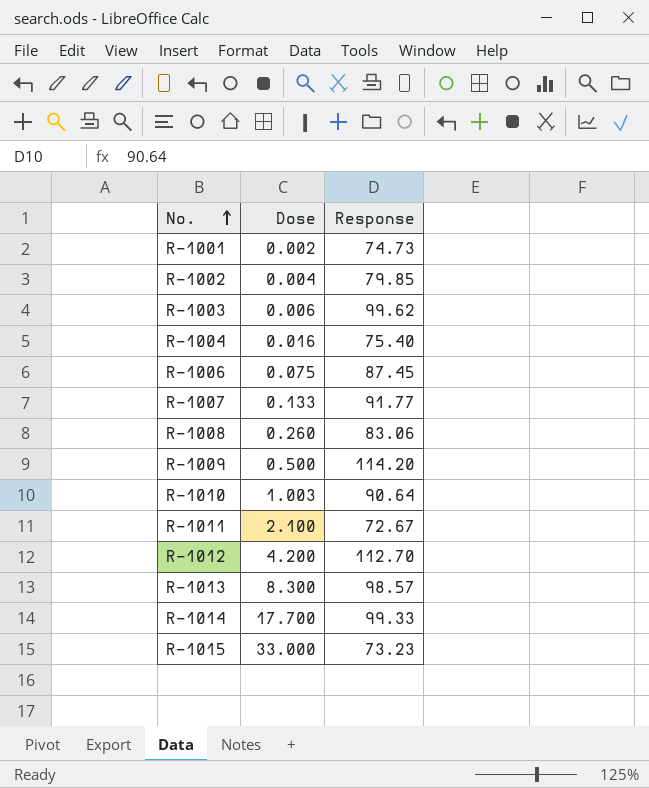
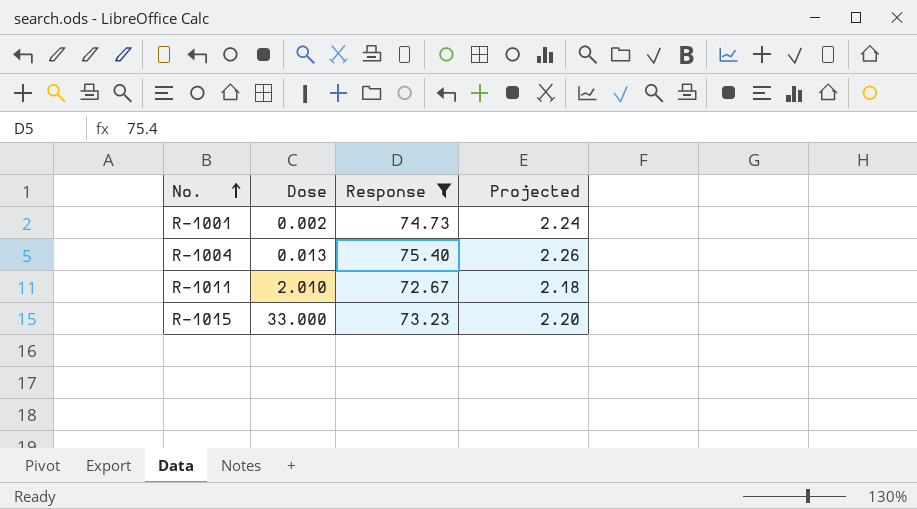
filter: none -> Response <= 75.40
column Projected | formula: none -> [Response] * 0.03
R-1004 | Dose: 0.016 -> 0.013
R-1011 | Dose: 2.100 -> 2.010

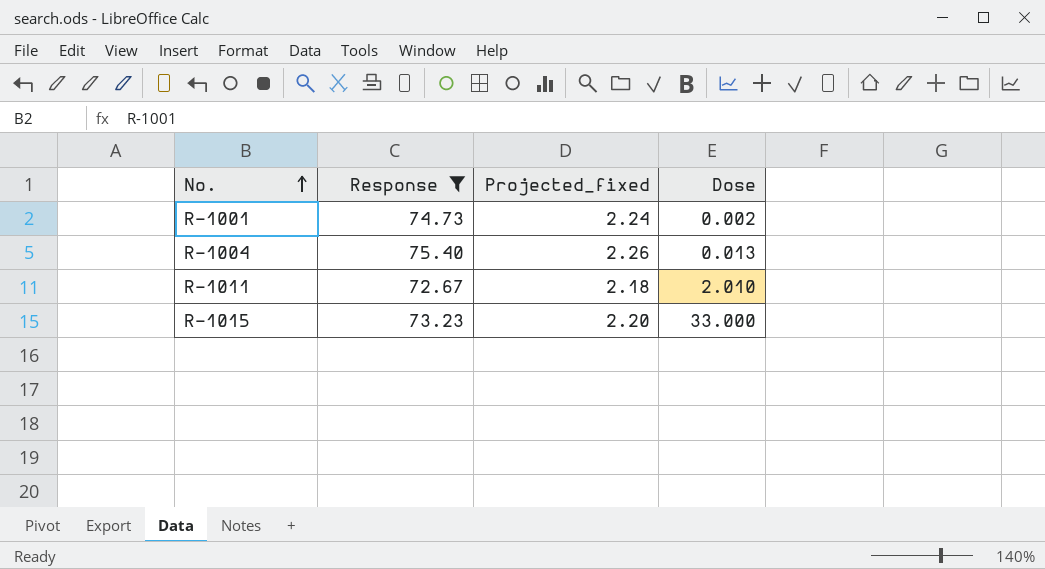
column name: Projected -> Projected_fixed
column Dose | position: 2 -> 4

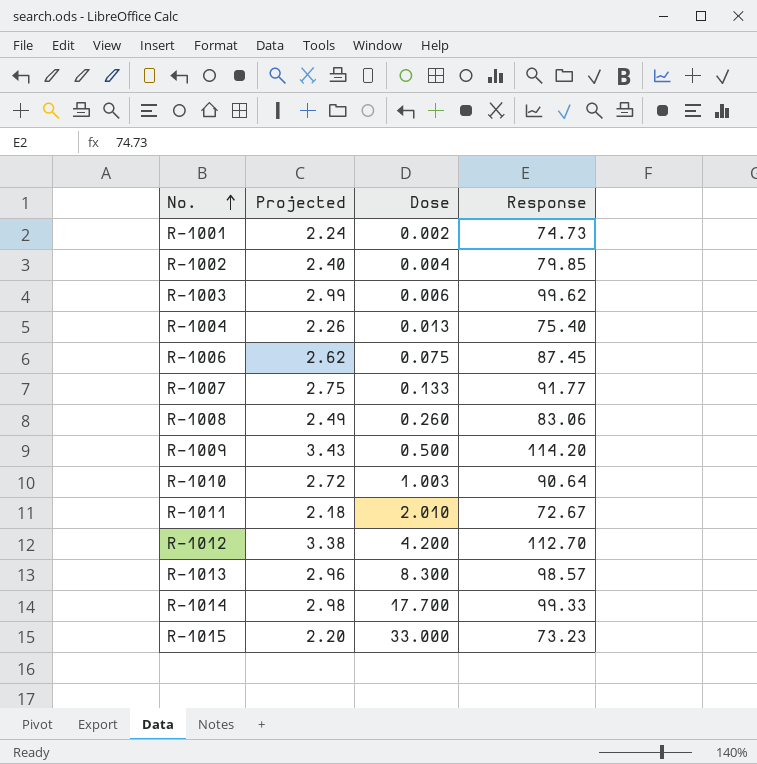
filter: Response <= 75.40 -> none
column name: Projected_fixed -> Projected
column Response | position: 2 -> 4

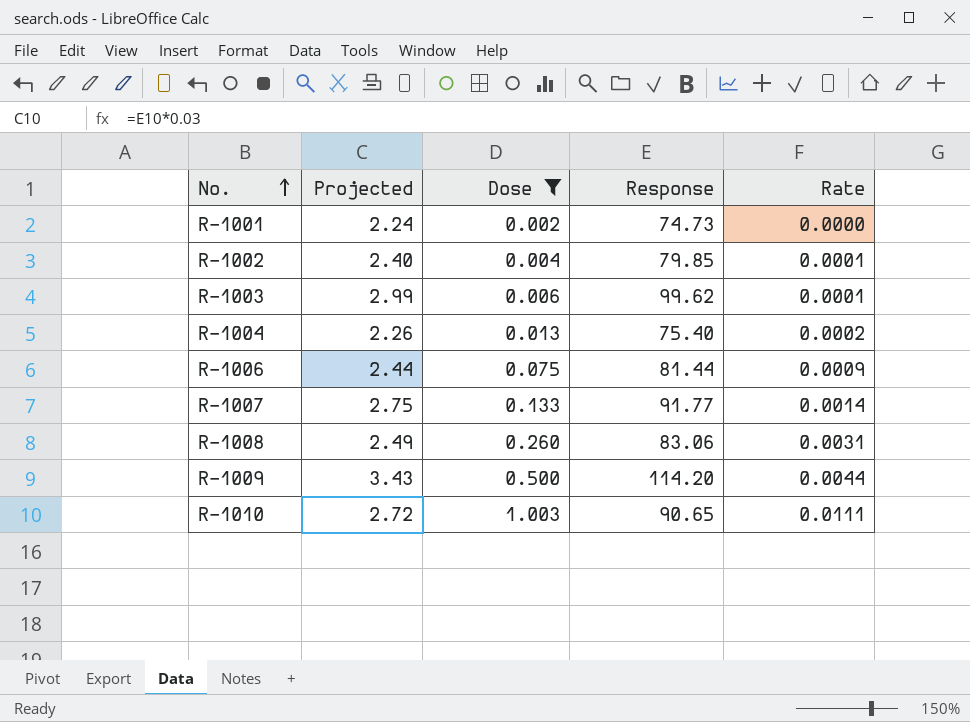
filter: none -> Dose <= 1.003
column Rate | formula: none -> [Dose] / [Response]
R-1006 | Projected: 2.62 -> 2.44
R-1006 | Response: 87.45 -> 81.44
R-1010 | Response: 90.64 -> 90.65

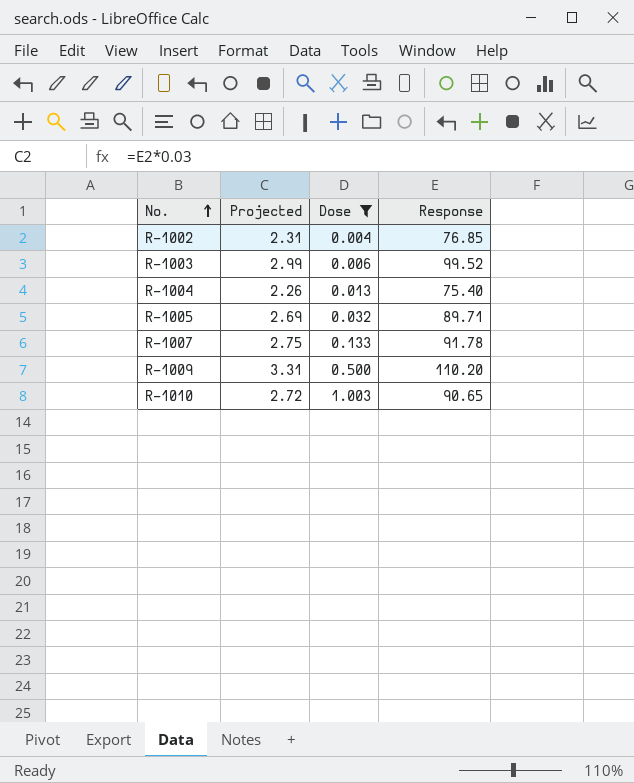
column Rate | formula: [Dose] / [Response] -> none
row R-1001: 2.24 | 0.002 | 74.73 | 0.0000 -> none
row R-1006: 2.44 | 0.075 | 81.44 | 0.0009 -> none
row R-1008: 2.49 | 0.260 | 83.06 | 0.0031 -> none
R-1002 | Projected: 2.40 -> 2.31
R-1002 | Response: 79.85 -> 76.85
R-1003 | Response: 99.62 -> 99.52
row R-1005: none -> 2.69 | 0.032 | 89.71
R-1007 | Response: 91.77 -> 91.78
R-1009 | Projected: 3.43 -> 3.31
R-1009 | Response: 114.20 -> 110.20

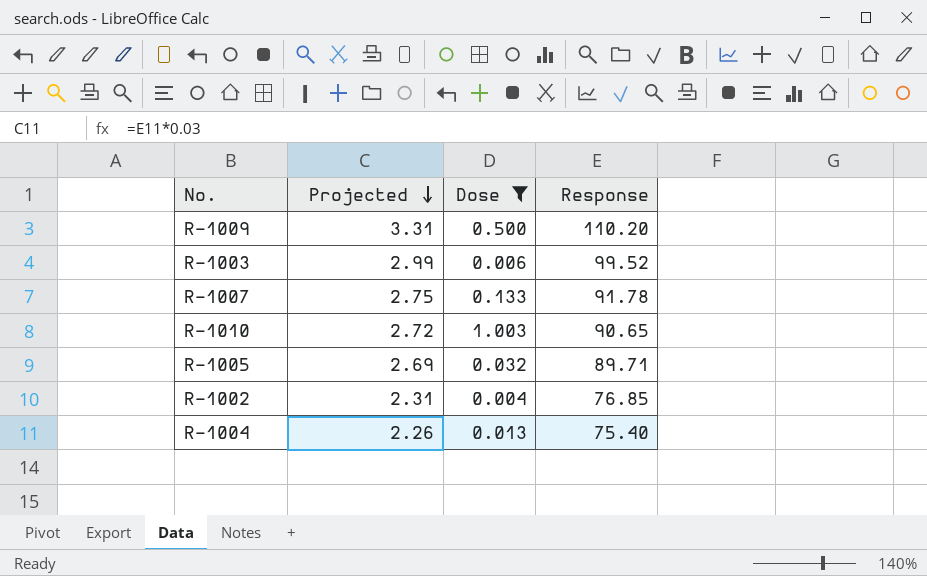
row order: No. ascending -> Projected descending

